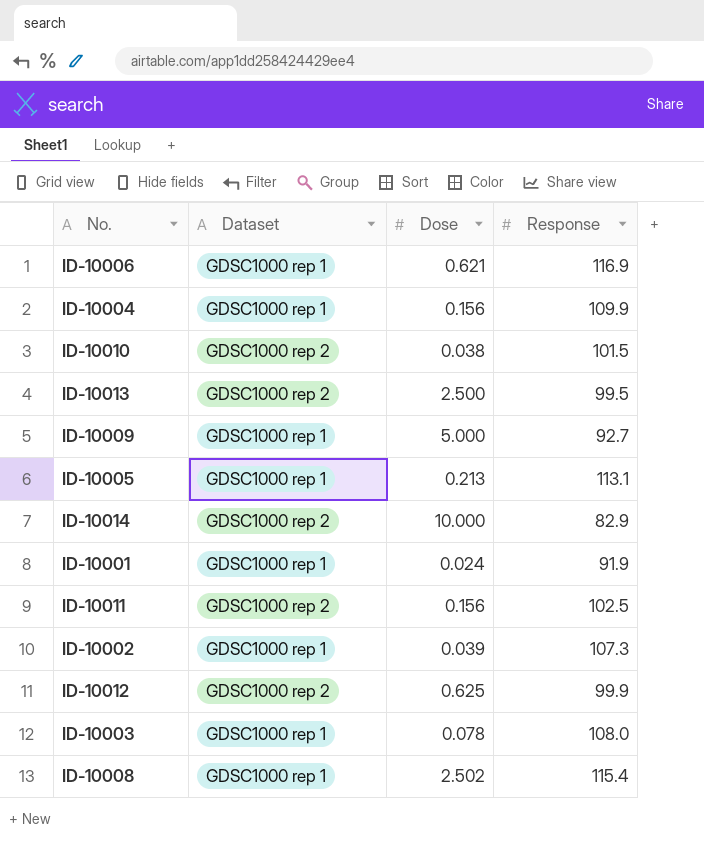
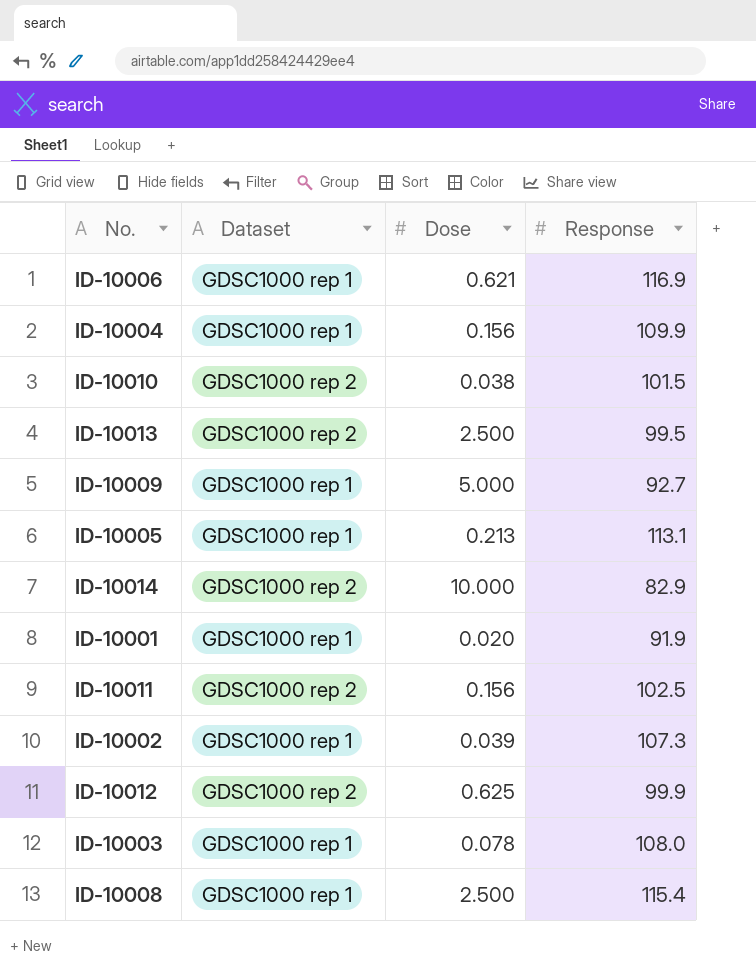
ID-10001 | Dose: 0.024 -> 0.020
ID-10008 | Dose: 2.502 -> 2.500

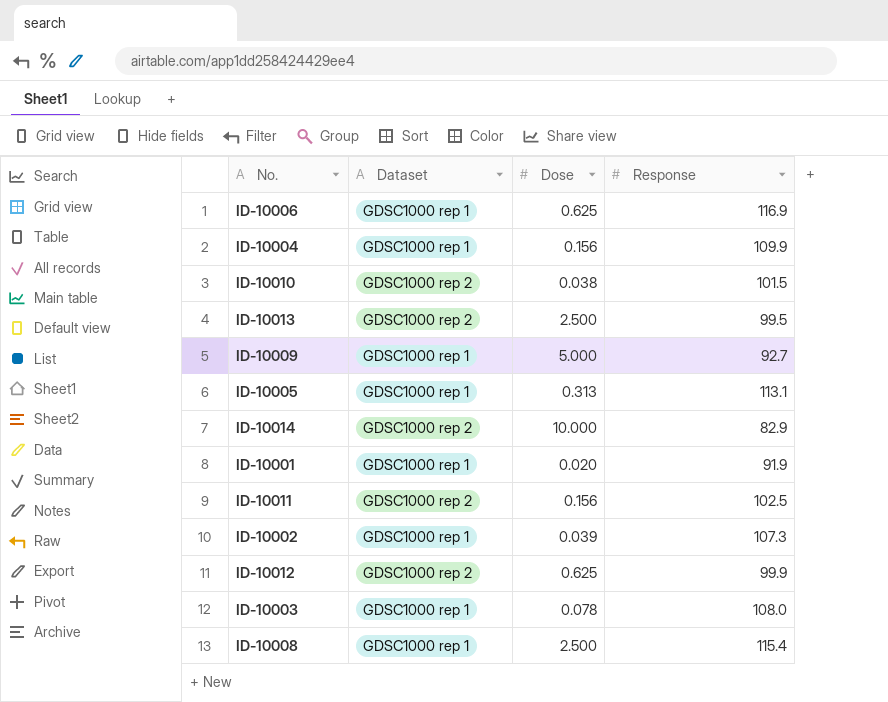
ID-10006 | Dose: 0.621 -> 0.625
ID-10005 | Dose: 0.213 -> 0.313

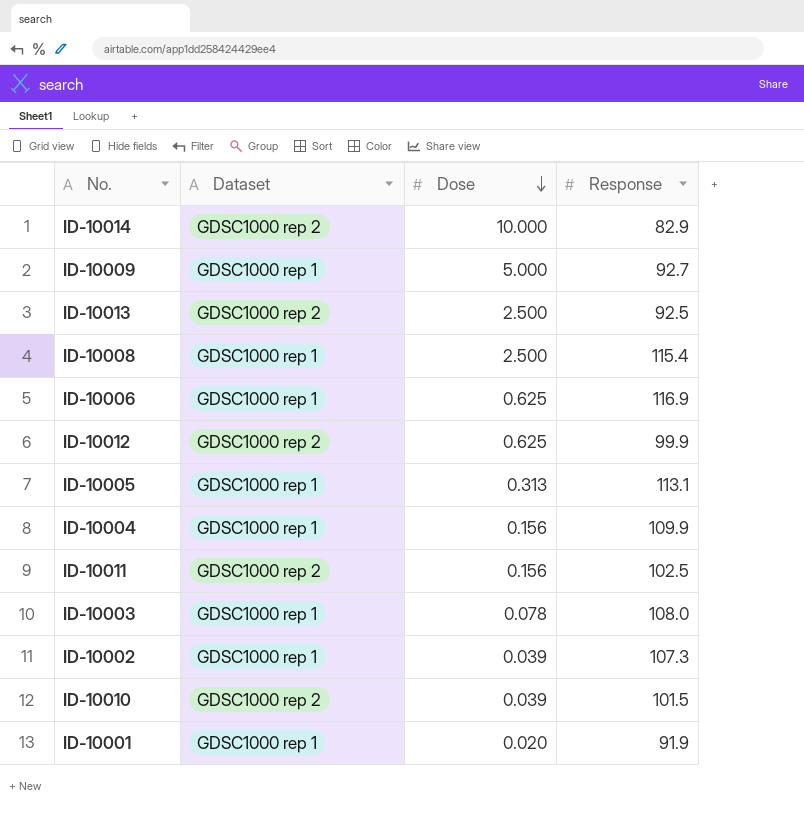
row order: none -> Dose descending
ID-10013 | Response: 99.5 -> 92.5
ID-10010 | Dose: 0.038 -> 0.039

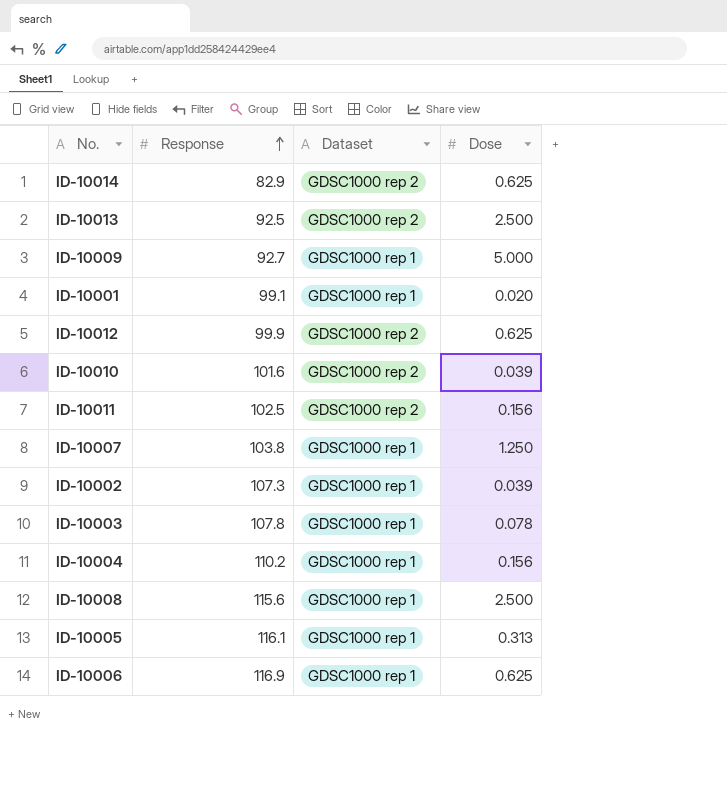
row order: Dose descending -> Response ascending
column Response | position: 4 -> 2
ID-10014 | Dose: 10.000 -> 0.625
ID-10001 | Response: 91.9 -> 99.1
ID-10010 | Response: 101.5 -> 101.6
row ID-10007: none -> 103.8 | GDSC1000 rep 1 | 1.250
ID-10003 | Response: 108.0 -> 107.8
ID-10004 | Response: 109.9 -> 110.2
ID-10008 | Response: 115.4 -> 115.6
ID-10005 | Response: 113.1 -> 116.1

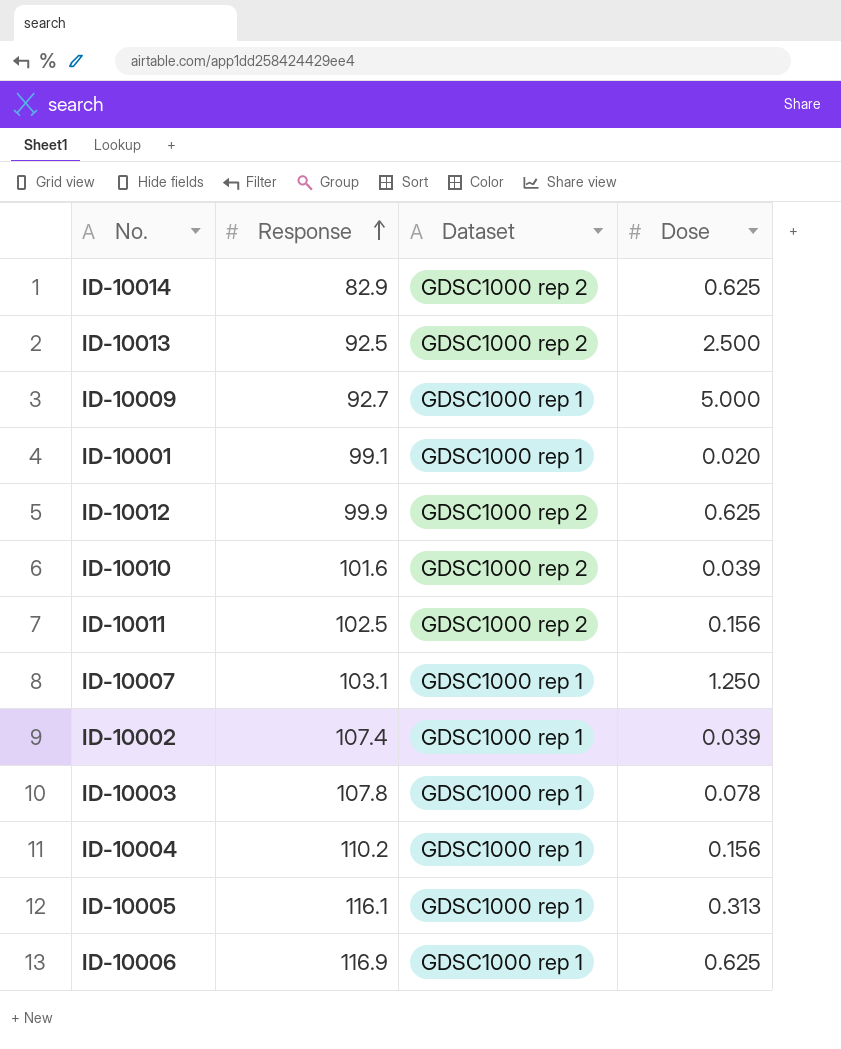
row ID-10008: 115.6 | GDSC1000 rep 1 | 2.500 -> none
ID-10007 | Response: 103.8 -> 103.1
ID-10002 | Response: 107.3 -> 107.4

